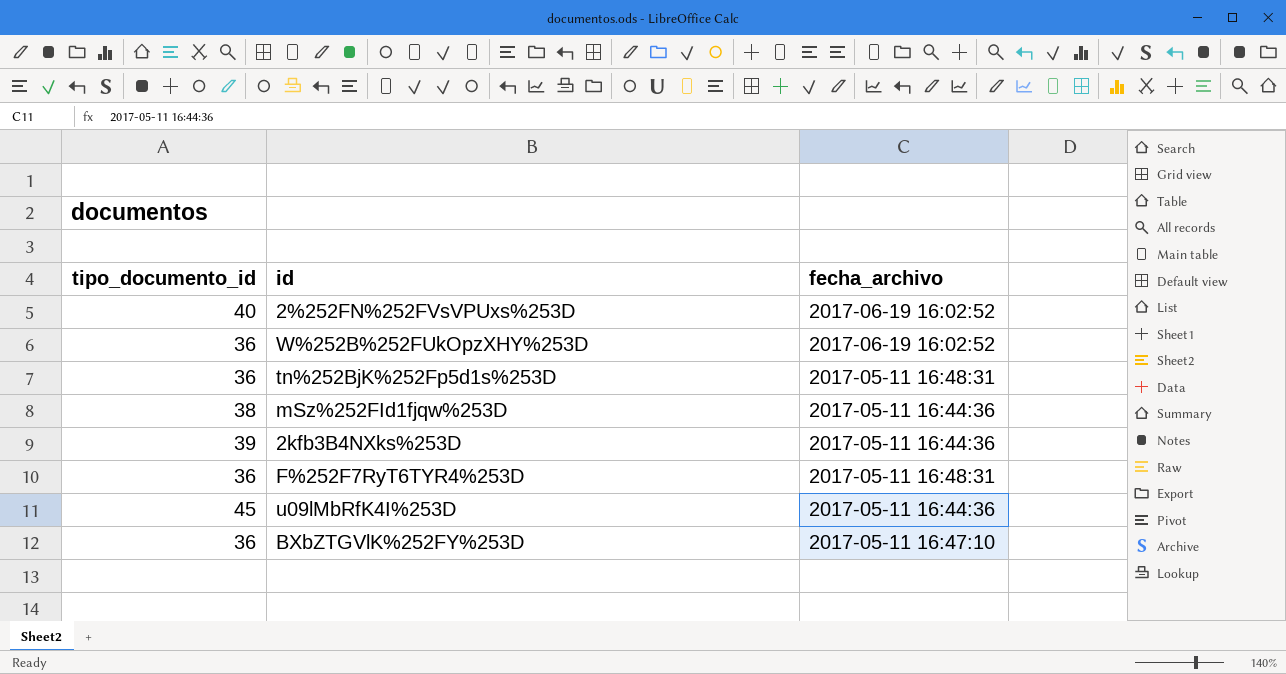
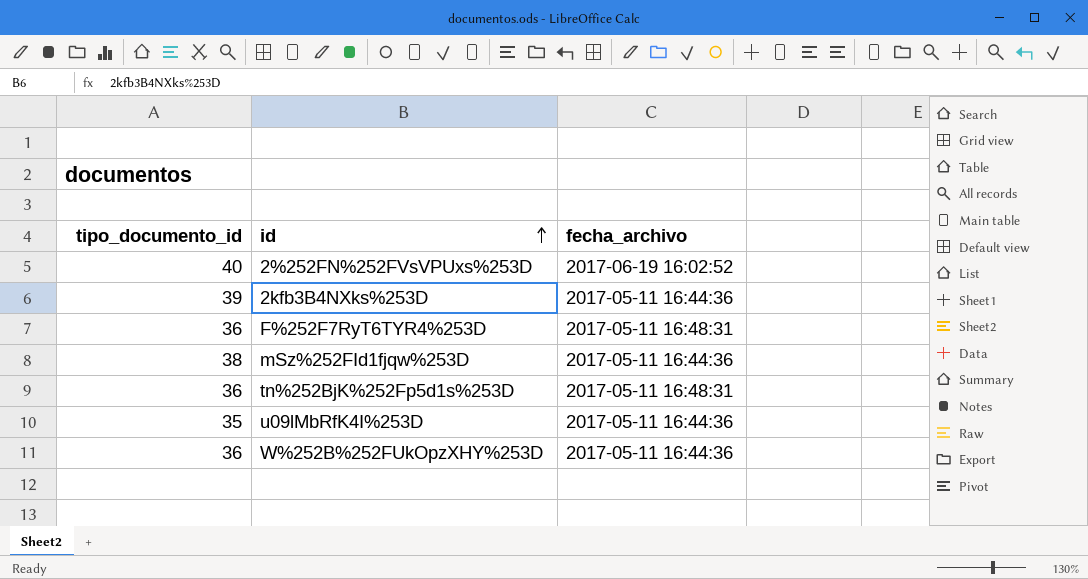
row order: none -> id ascending
row BXbZTGVlK%252FY%253D: 36 | 2017-05-11 16:47:10 -> none
u09lMbRfK4I%253D | tipo_documento_id: 45 -> 35
W%252B%252FUkOpzXHY%253D | fecha_archivo: 2017-06-19 16:02:52 -> 2017-05-11 16:44:36

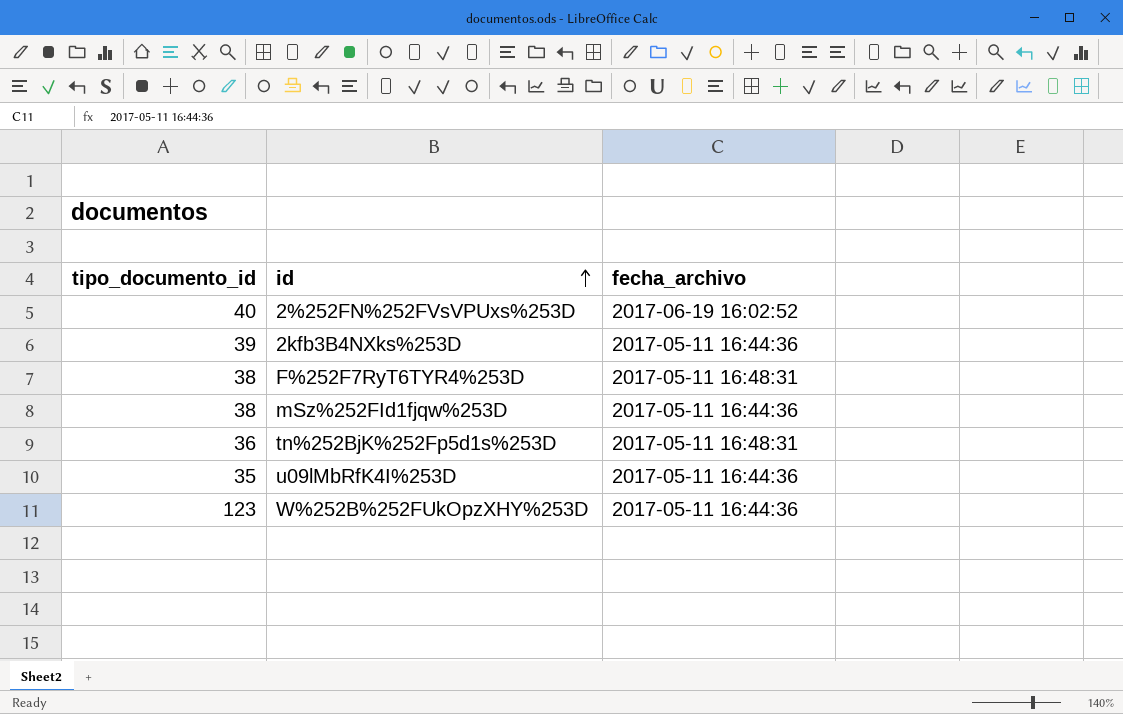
F%252F7RyT6TYR4%253D | tipo_documento_id: 36 -> 38
W%252B%252FUkOpzXHY%253D | tipo_documento_id: 36 -> 123

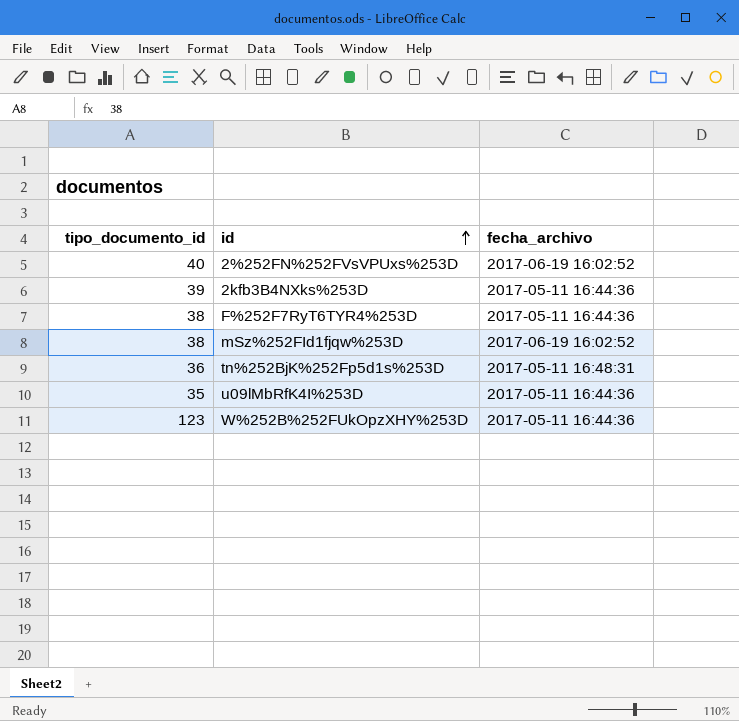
F%252F7RyT6TYR4%253D | fecha_archivo: 2017-05-11 16:48:31 -> 2017-05-11 16:44:36
mSz%252FId1fjqw%253D | fecha_archivo: 2017-05-11 16:44:36 -> 2017-06-19 16:02:52

